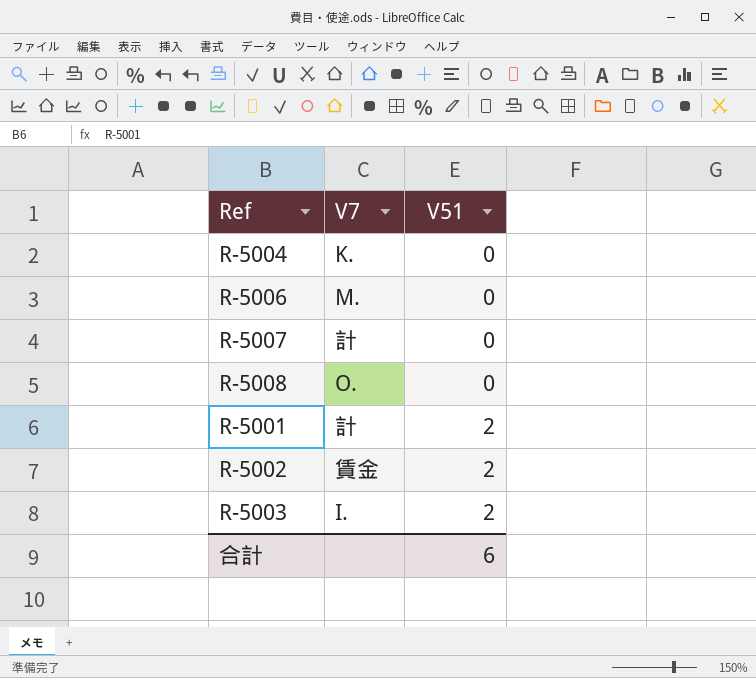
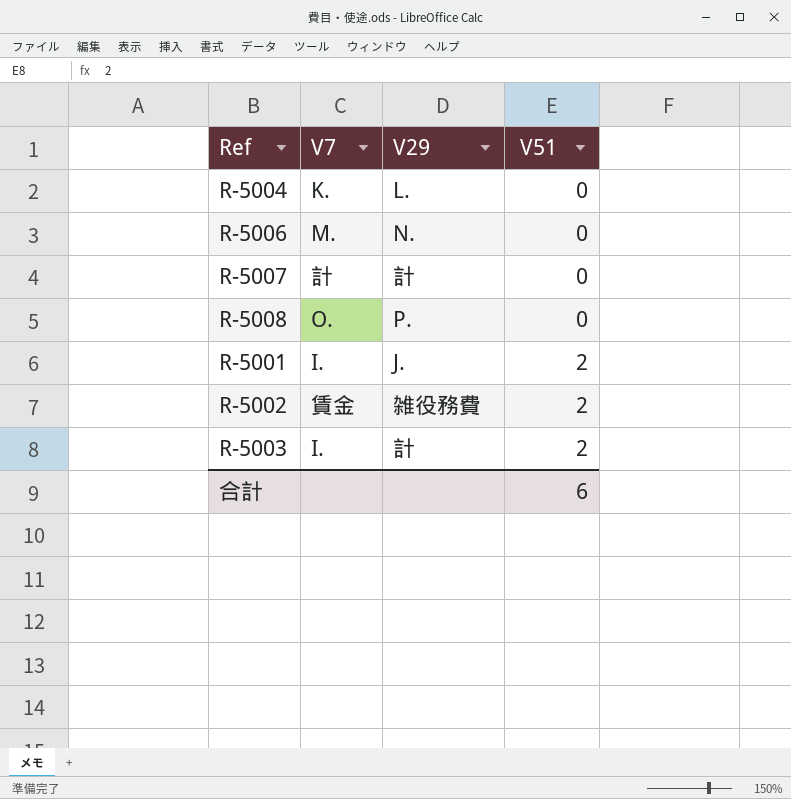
column V29 | position: none -> 3
R-5001 | V7: 計 -> I.

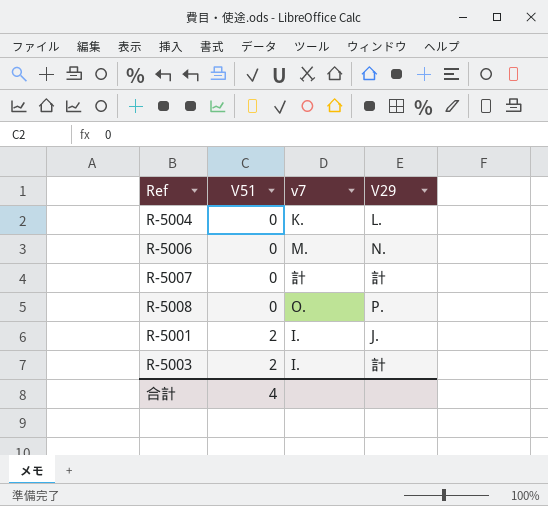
column V51 | position: 4 -> 2
column name: V7 -> v7
row R-5002: 賃金 | 雑役務費 | 2 -> none
合計 | V51: 6 -> 4

